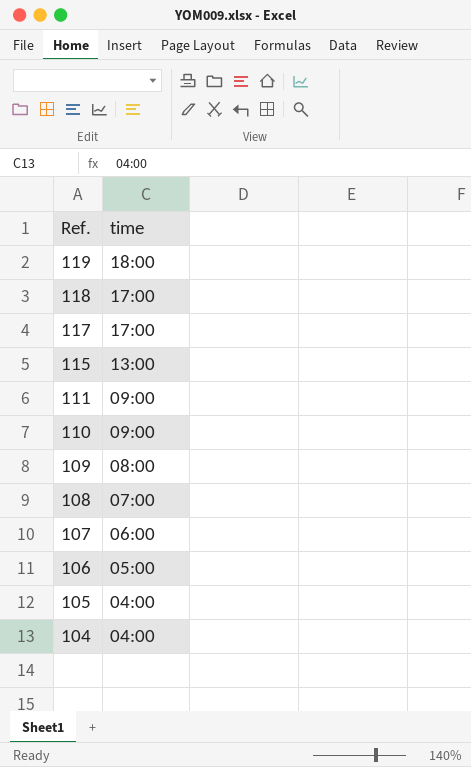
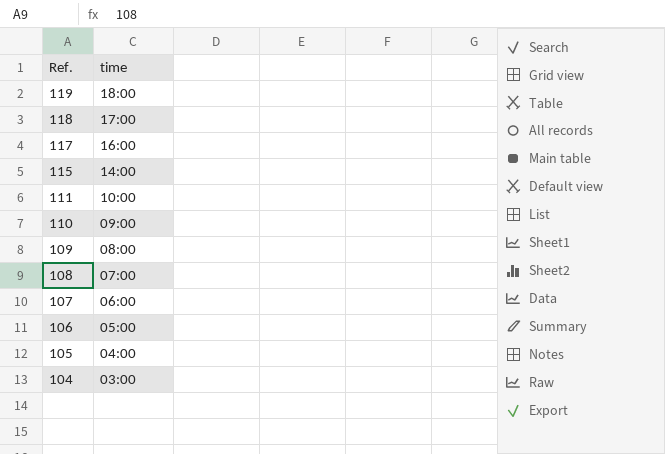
117 | time: 17:00 -> 16:00
115 | time: 13:00 -> 14:00
111 | time: 09:00 -> 10:00
104 | time: 04:00 -> 03:00

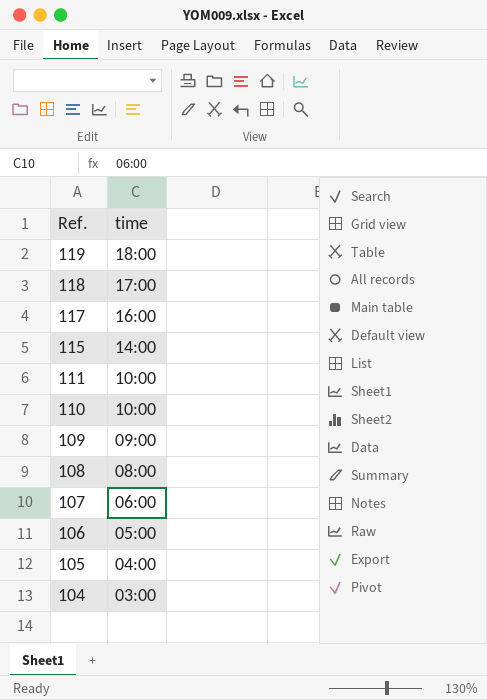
110 | time: 09:00 -> 10:00
109 | time: 08:00 -> 09:00
108 | time: 07:00 -> 08:00

